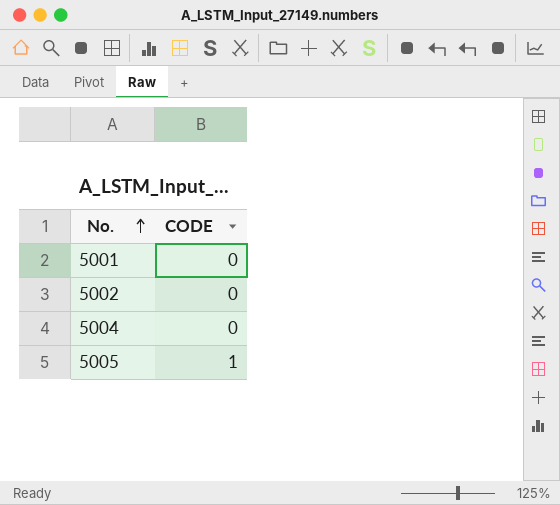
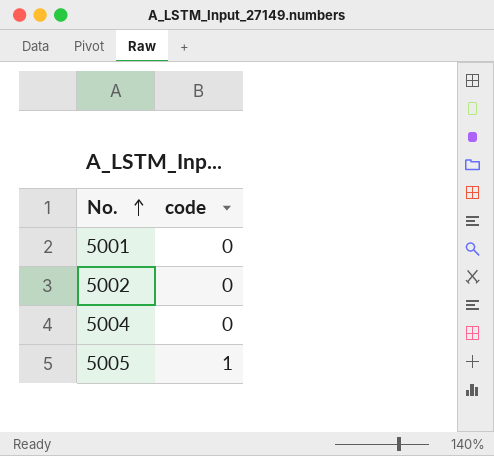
column name: CODE -> code

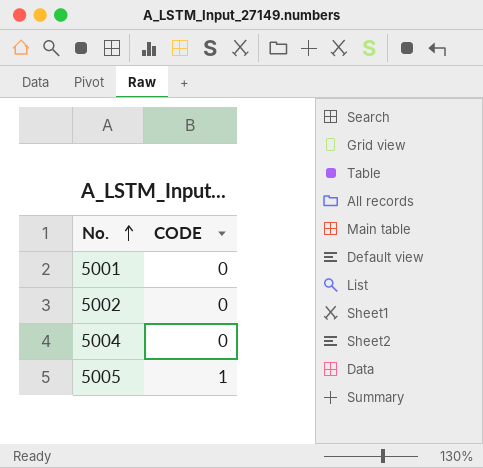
column name: code -> CODE

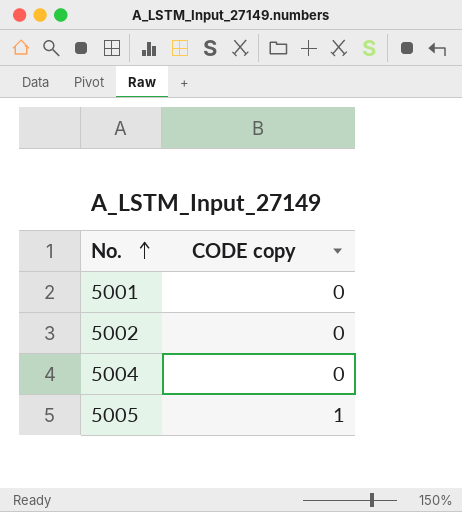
column name: CODE -> CODE copy

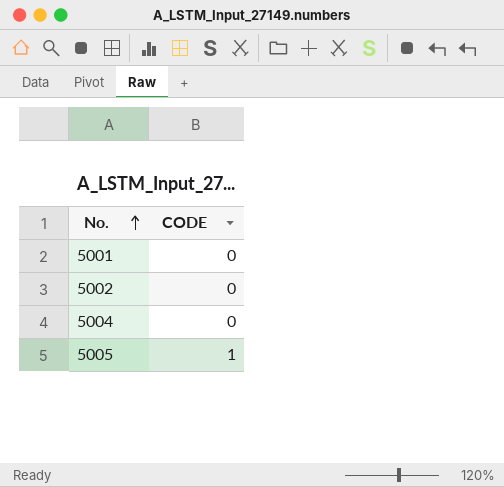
column name: CODE copy -> CODE

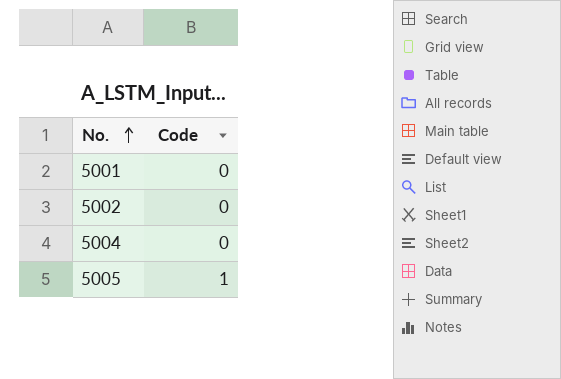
column name: CODE -> Code

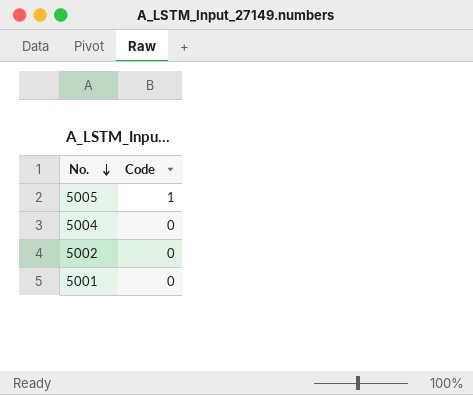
row order: No. ascending -> No. descending

